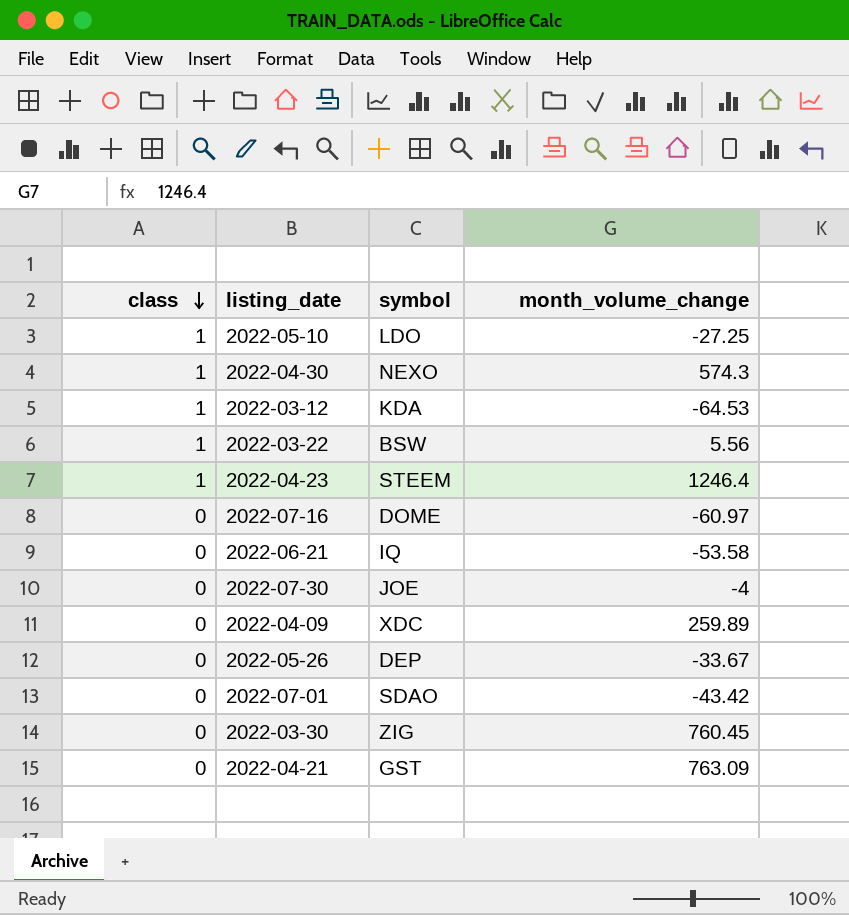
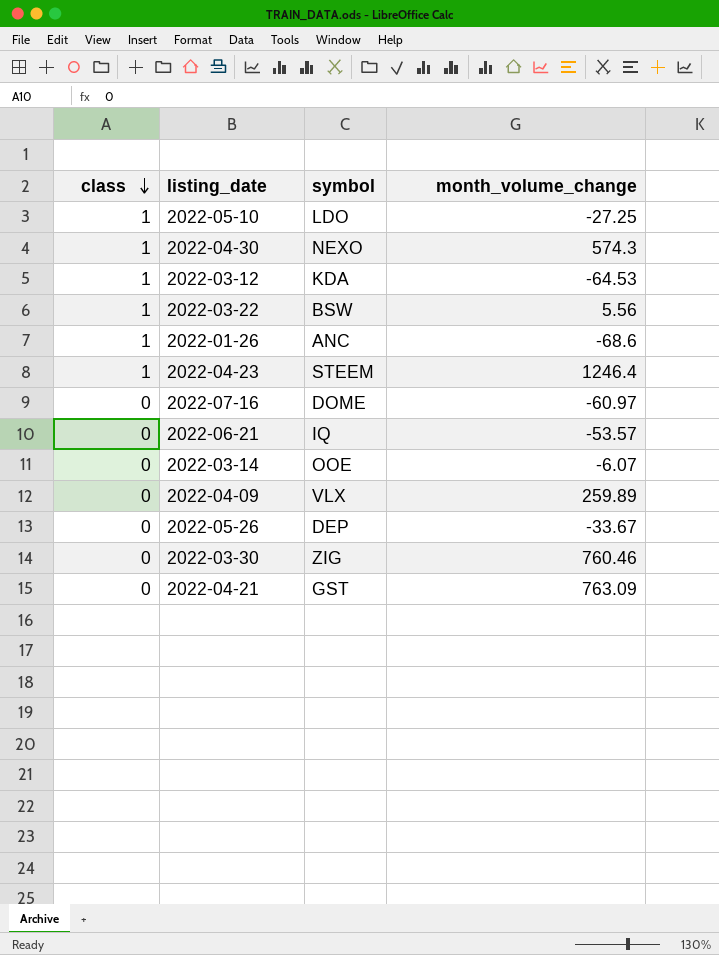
row 2022-07-30: 0 | JOE | -4 -> none
row 2022-07-01: 0 | SDAO | -43.42 -> none
row 2022-01-26: none -> 1 | ANC | -68.6
2022-06-21 | month_volume_change: -53.58 -> -53.57
row 2022-03-14: none -> 0 | OOE | -6.07
2022-04-09 | symbol: XDC -> VLX
2022-03-30 | month_volume_change: 760.45 -> 760.46

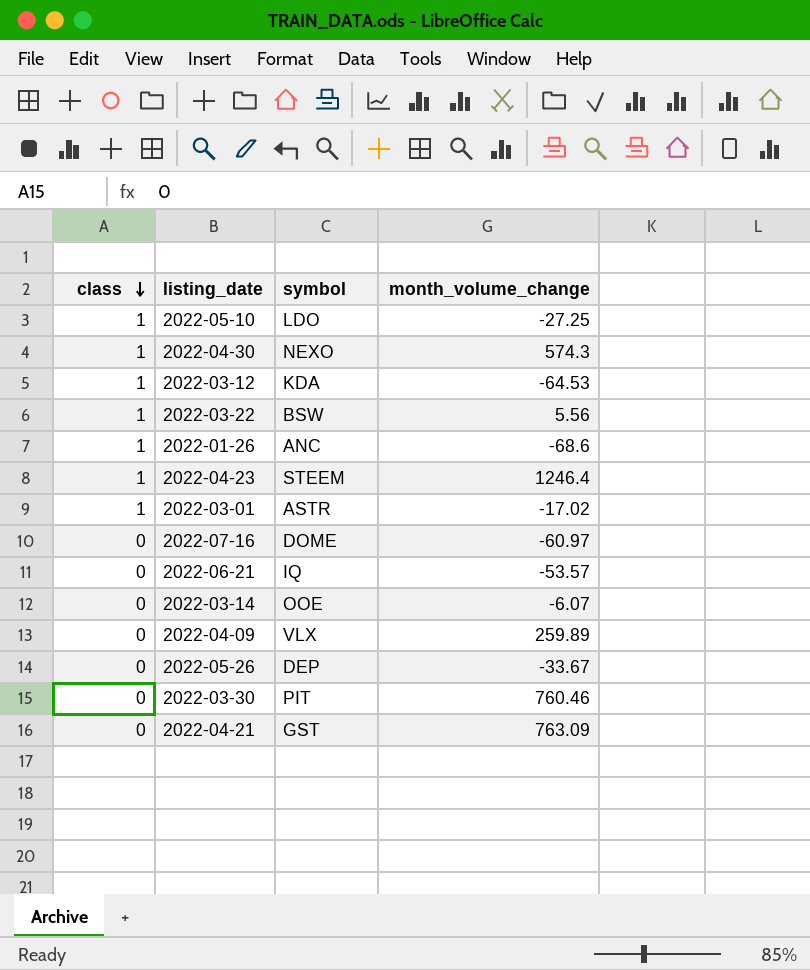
row 2022-03-01: none -> 1 | ASTR | -17.02
2022-03-30 | symbol: ZIG -> PIT

